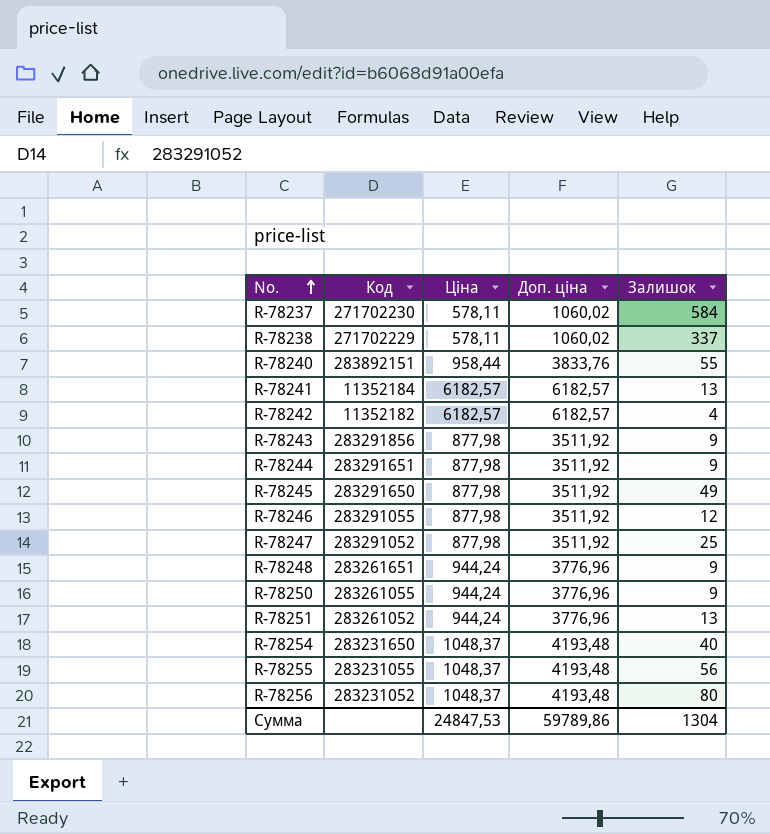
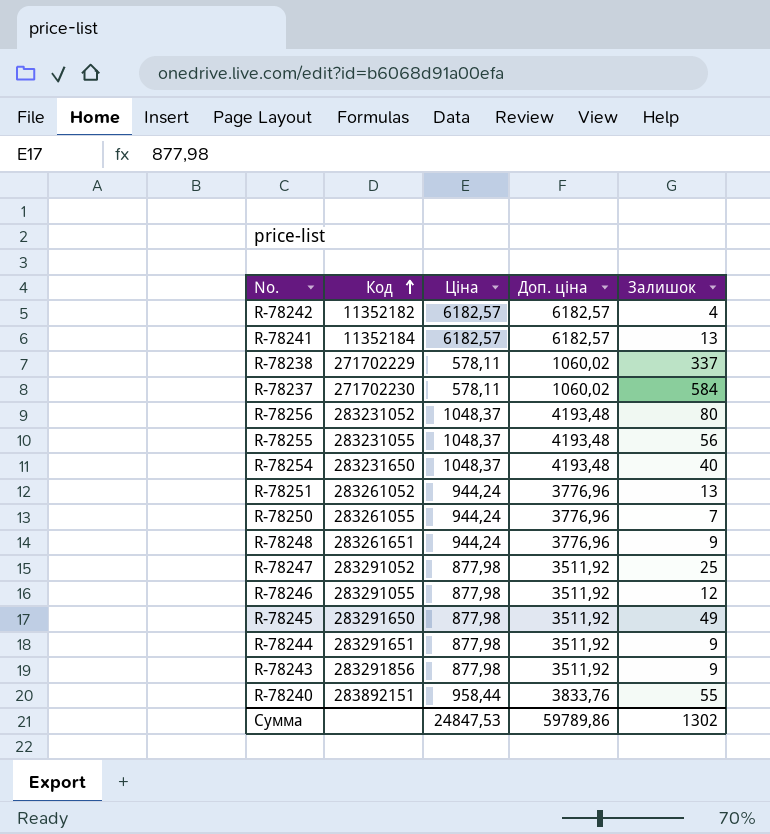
row order: No. ascending -> Код ascending
R-78250 | Залишок: 9 -> 7
Сумма | Залишок: 1304 -> 1302

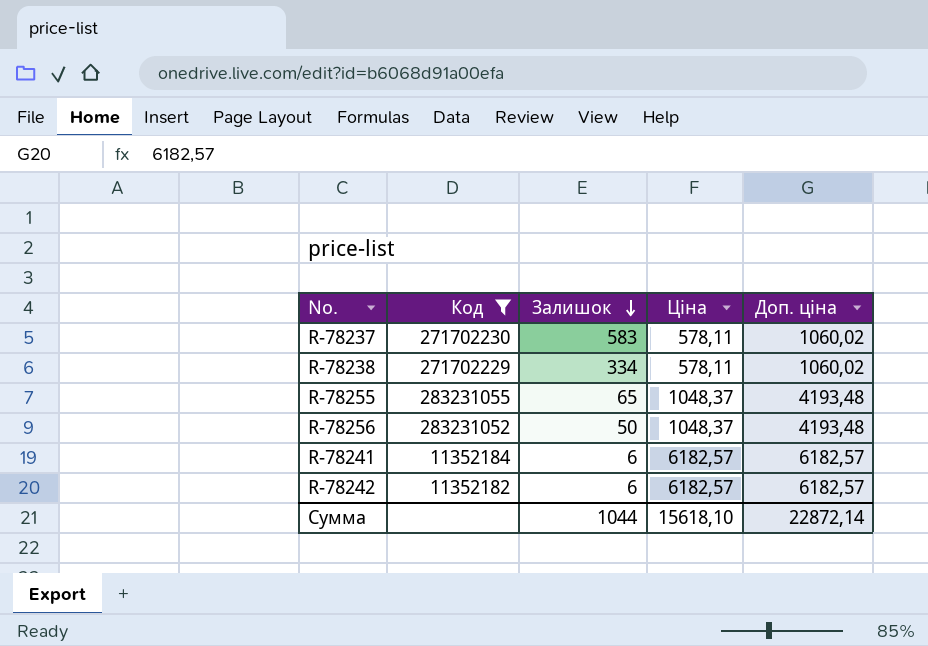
filter: none -> Код <= 283231055
row order: Код ascending -> Залишок descending
column Залишок | position: 5 -> 3
R-78237 | Залишок: 584 -> 583
R-78238 | Залишок: 337 -> 334
R-78255 | Залишок: 56 -> 65
R-78256 | Залишок: 80 -> 50
R-78241 | Залишок: 13 -> 6
R-78242 | Залишок: 4 -> 6
Сумма | Залишок: 1302 -> 1044
Сумма | Ціна: 24847,53 -> 15618,10
Сумма | Доп. ціна: 59789,86 -> 22872,14

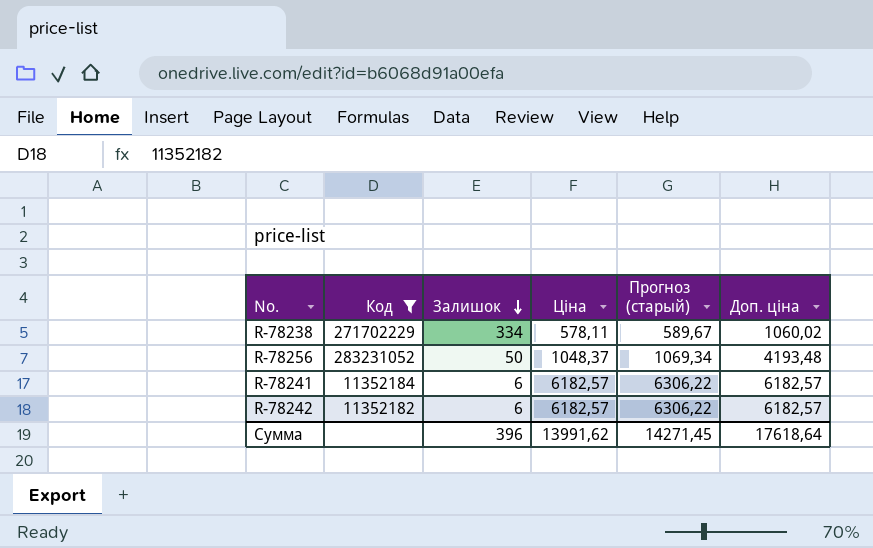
column Прогноз (старый) | formula: none -> [Ціна] * 1,02
row R-78237: 271702230 | 583 | 578,11 | 1060,02 -> none
row R-78255: 283231055 | 65 | 1048,37 | 4193,48 -> none
Сумма | Залишок: 1044 -> 396
Сумма | Ціна: 15618,10 -> 13991,62
Сумма | Доп. ціна: 22872,14 -> 17618,64

